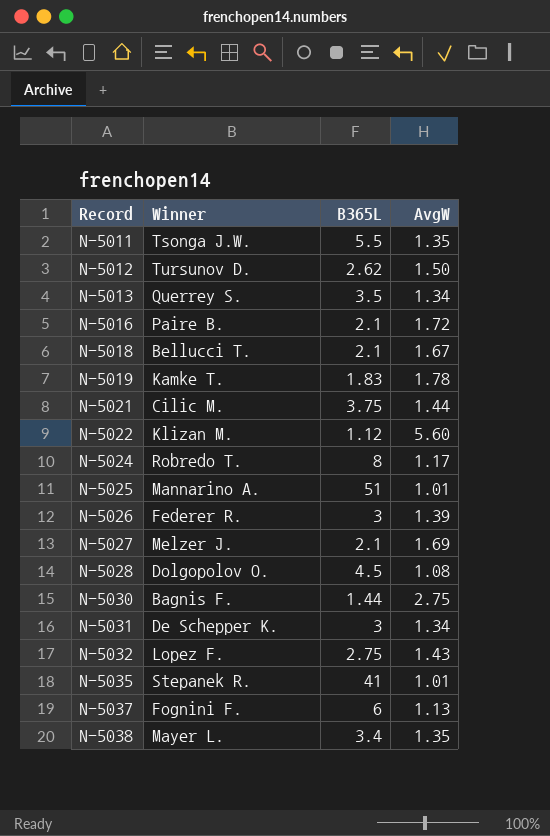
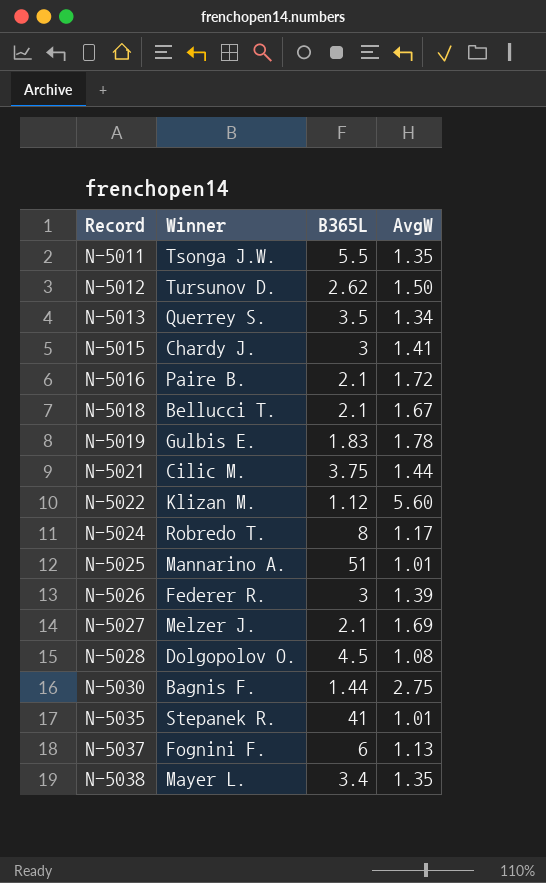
row N-5031: De Schepper K. | 3 | 1.34 -> none
row N-5032: Lopez F. | 2.75 | 1.43 -> none
row N-5015: none -> Chardy J. | 3 | 1.41
N-5019 | Winner: Kamke T. -> Gulbis E.

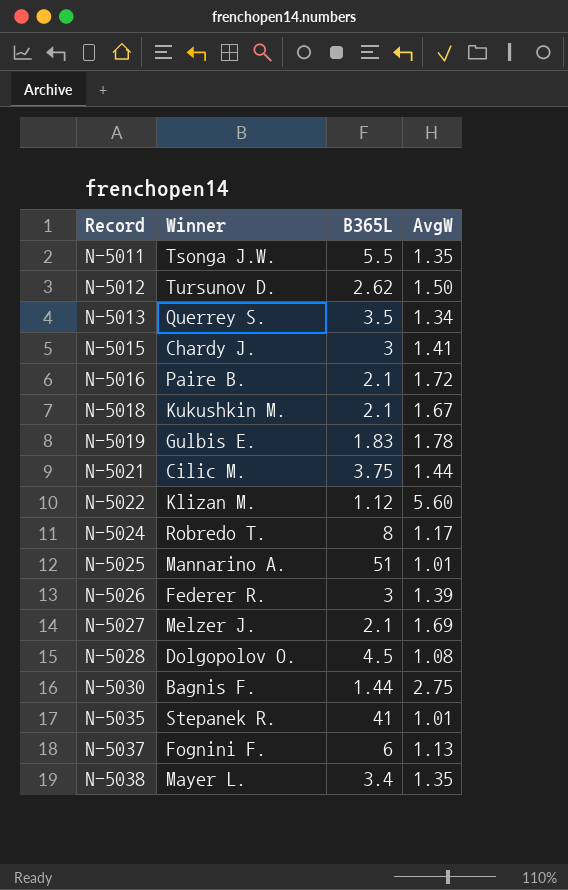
N-5018 | Winner: Bellucci T. -> Kukushkin M.

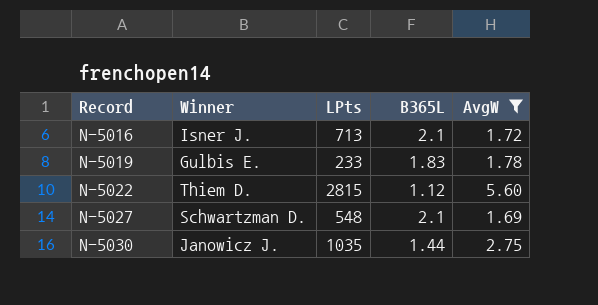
filter: none -> AvgW >= 1.69
column LPts | position: none -> 3
N-5016 | Winner: Paire B. -> Isner J.
N-5022 | Winner: Klizan M. -> Thiem D.
N-5027 | Winner: Melzer J. -> Schwartzman D.
N-5030 | Winner: Bagnis F. -> Janowicz J.

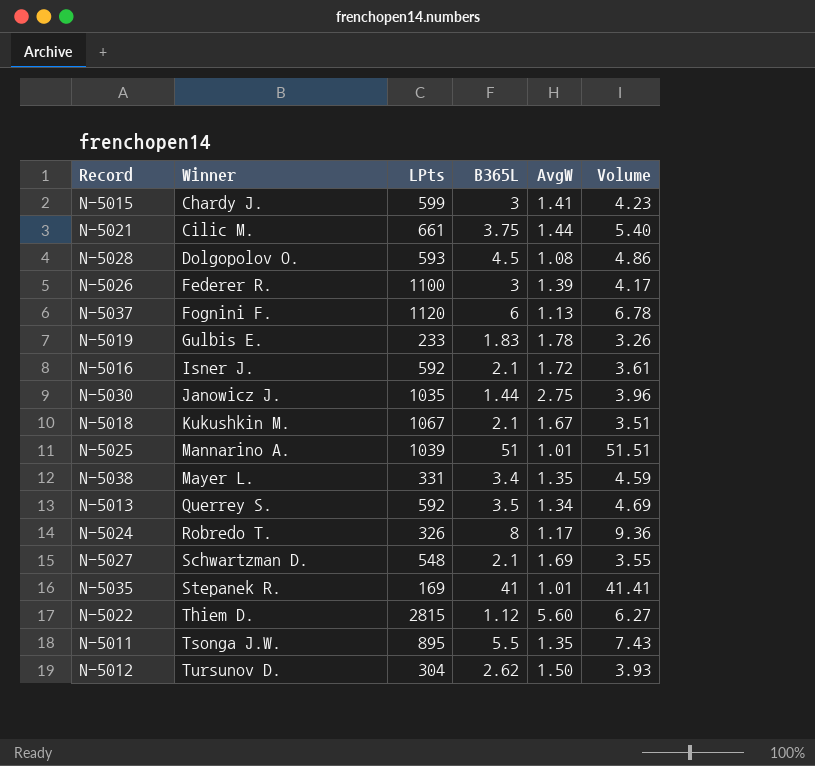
filter: AvgW >= 1.69 -> none
row order: Record ascending -> Winner ascending
column Volume | formula: none -> [B365L] * [AvgW]
N-5016 | LPts: 713 -> 592

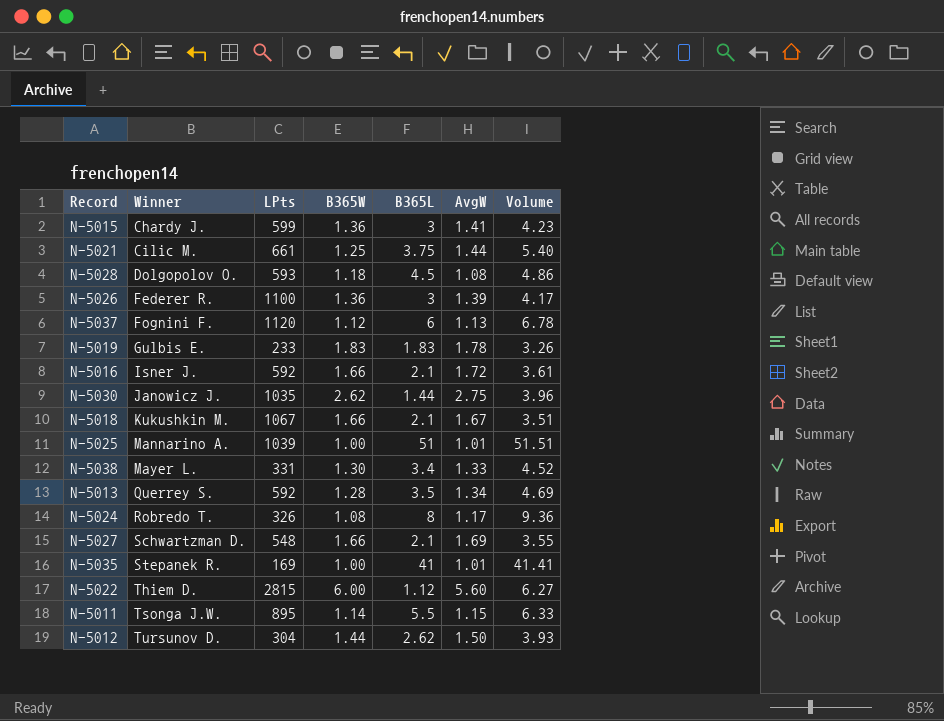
column B365W | position: none -> 4
N-5038 | AvgW: 1.35 -> 1.33
N-5038 | Volume: 4.59 -> 4.52
N-5011 | AvgW: 1.35 -> 1.15
N-5011 | Volume: 7.43 -> 6.33

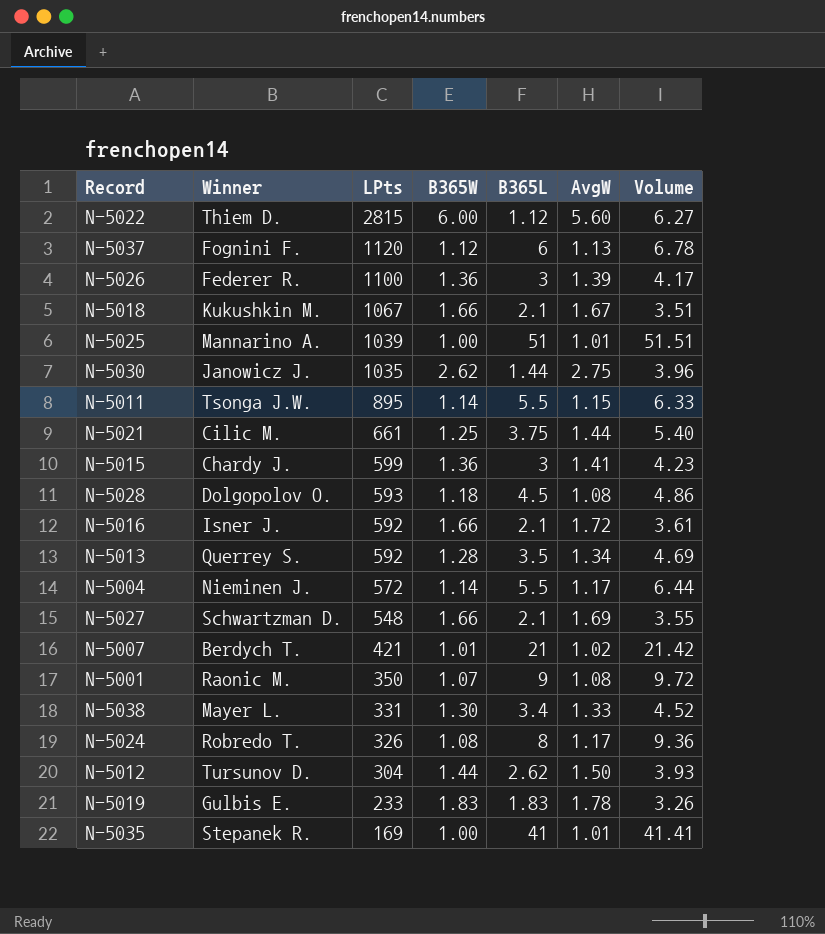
row order: Winner ascending -> LPts descending
row N-5004: none -> Nieminen J. | 572 | 1.14 | 5.5 | 1.17 | 6.44
row N-5007: none -> Berdych T. | 421 | 1.01 | 21 | 1.02 | 21.42
row N-5001: none -> Raonic M. | 350 | 1.07 | 9 | 1.08 | 9.72

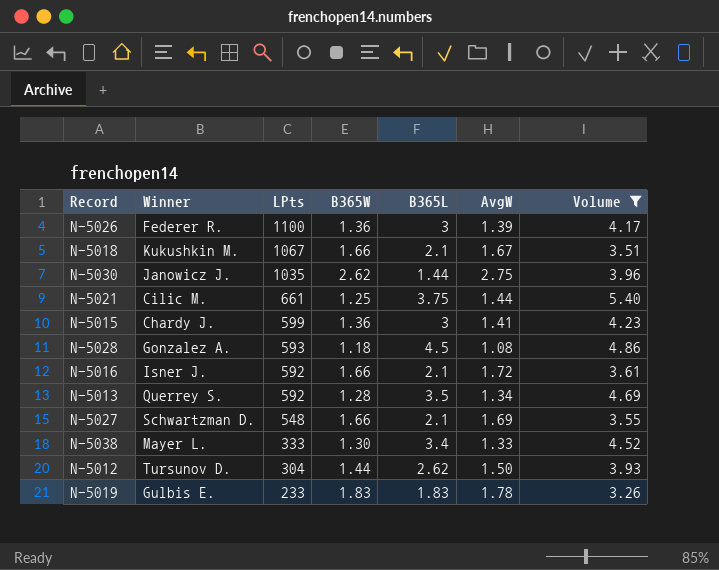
filter: none -> Volume <= 5.40
N-5028 | Winner: Dolgopolov O. -> Gonzalez A.
N-5038 | LPts: 331 -> 333

